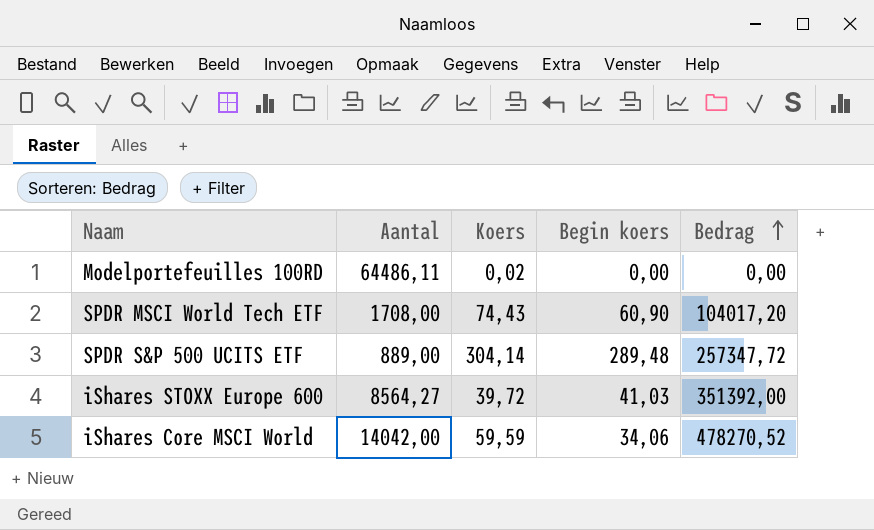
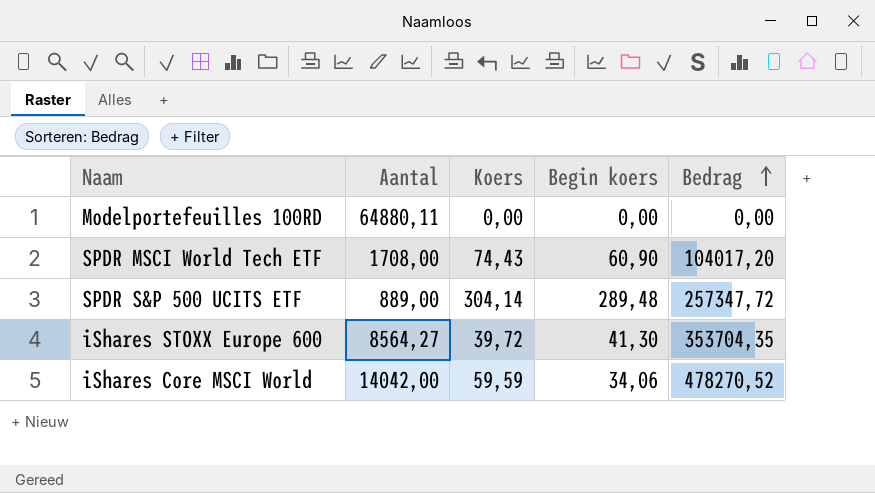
Modelportefeuilles 100RD | Aantal: 64486,11 -> 64880,11
Modelportefeuilles 100RD | Koers: 0,02 -> 0,00
iShares STOXX Europe 600 | Begin koers: 41,03 -> 41,30
iShares STOXX Europe 600 | Bedrag: 351392,00 -> 353704,35

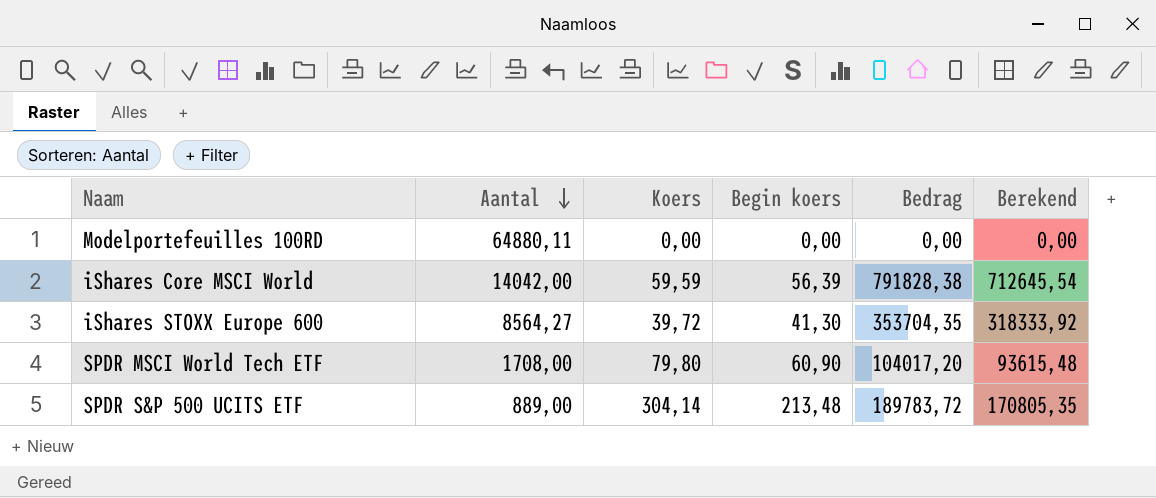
row order: Bedrag ascending -> Aantal descending
column Berekend | formula: none -> [Bedrag] * 0,9
iShares Core MSCI World | Begin koers: 34,06 -> 56,39
iShares Core MSCI World | Bedrag: 478270,52 -> 791828,38
SPDR MSCI World Tech ETF | Koers: 74,43 -> 79,80
SPDR S&P 500 UCITS ETF | Begin koers: 289,48 -> 213,48
SPDR S&P 500 UCITS ETF | Bedrag: 257347,72 -> 189783,72

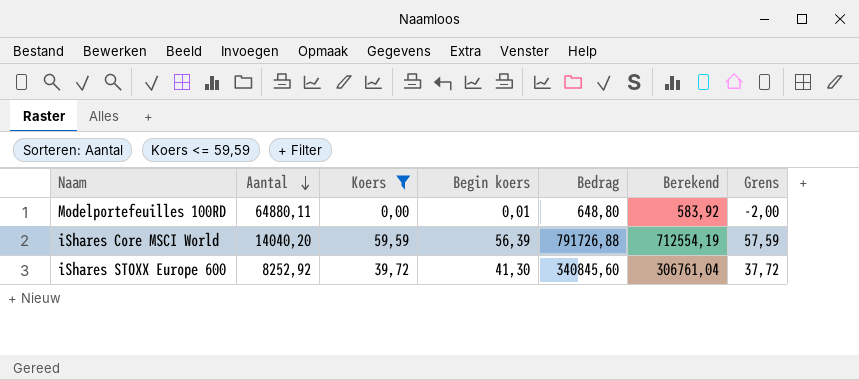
filter: none -> Koers <= 59,59
column Grens | formula: none -> [Koers] - 2
Modelportefeuilles 100RD | Begin koers: 0,00 -> 0,01
Modelportefeuilles 100RD | Bedrag: 0,00 -> 648,80
Modelportefeuilles 100RD | Berekend: 0,00 -> 583,92
iShares Core MSCI World | Aantal: 14042,00 -> 14040,20
iShares Core MSCI World | Bedrag: 791828,38 -> 791726,88
iShares Core MSCI World | Berekend: 712645,54 -> 712554,19
iShares STOXX Europe 600 | Aantal: 8564,27 -> 8252,92
iShares STOXX Europe 600 | Bedrag: 353704,35 -> 340845,60
iShares STOXX Europe 600 | Berekend: 318333,92 -> 306761,04

